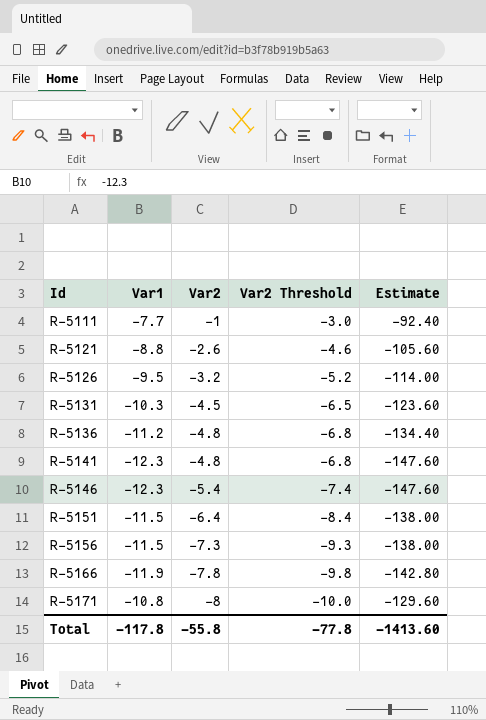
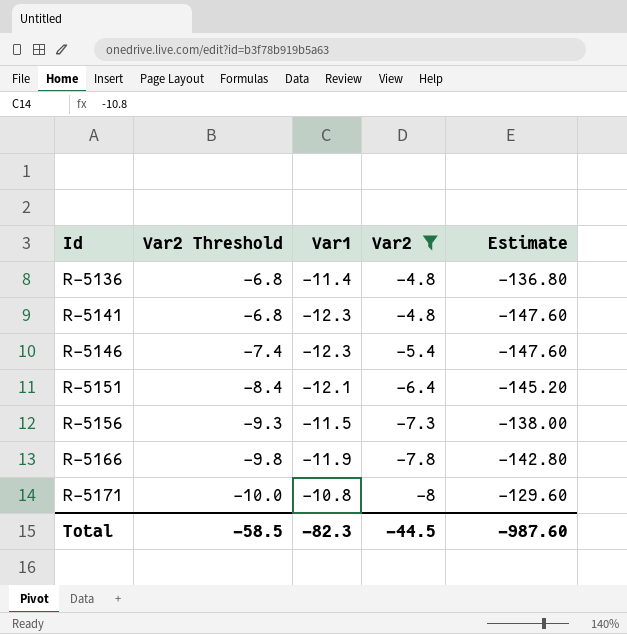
filter: none -> Var2 <= -4.8
column Var2 Threshold | position: 4 -> 2
R-5136 | Var1: -11.2 -> -11.4
R-5136 | Estimate: -134.40 -> -136.80
R-5151 | Var1: -11.5 -> -12.1
R-5151 | Estimate: -138.00 -> -145.20
Total | Var2 Threshold: -77.8 -> -58.5
Total | Var1: -117.8 -> -82.3
Total | Var2: -55.8 -> -44.5
Total | Estimate: -1413.60 -> -987.60

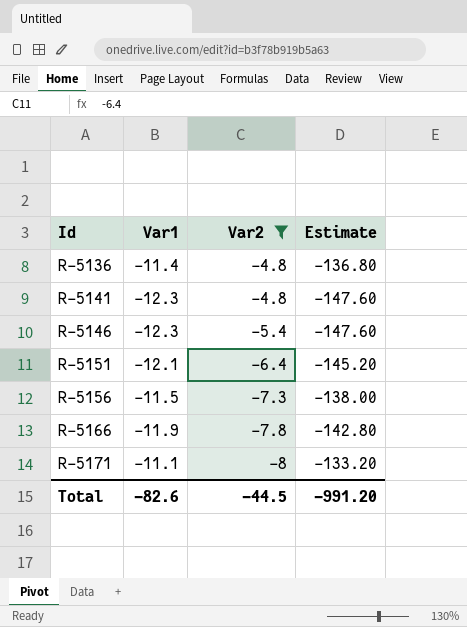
column Var2 Threshold | formula: [Var2] - 2 -> none
R-5171 | Var1: -10.8 -> -11.1
R-5171 | Estimate: -129.60 -> -133.20
Total | Var1: -82.3 -> -82.6
Total | Estimate: -987.60 -> -991.20

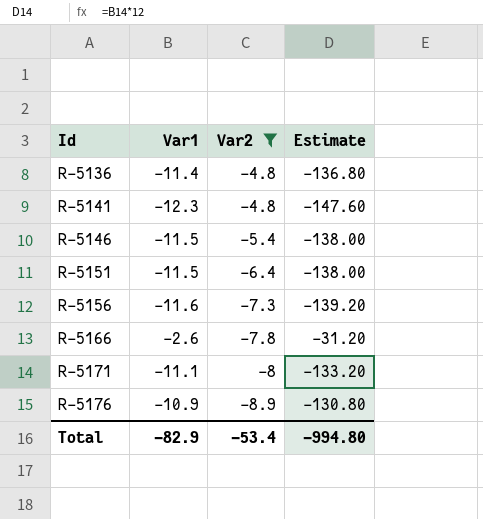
R-5146 | Var1: -12.3 -> -11.5
R-5146 | Estimate: -147.60 -> -138.00
R-5151 | Var1: -12.1 -> -11.5
R-5151 | Estimate: -145.20 -> -138.00
R-5156 | Var1: -11.5 -> -11.6
R-5156 | Estimate: -138.00 -> -139.20
R-5166 | Var1: -11.9 -> -2.6
R-5166 | Estimate: -142.80 -> -31.20
row R-5176: none -> -10.9 | -8.9 | -130.80
Total | Var1: -82.6 -> -82.9
Total | Var2: -44.5 -> -53.4
Total | Estimate: -991.20 -> -994.80

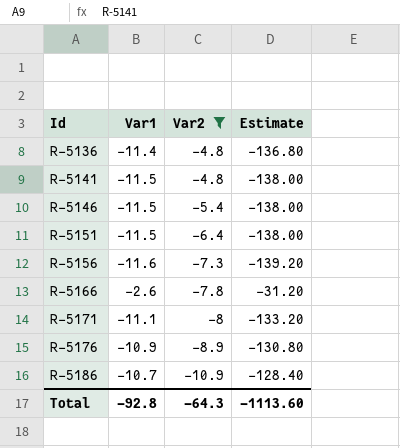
R-5141 | Var1: -12.3 -> -11.5
R-5141 | Estimate: -147.60 -> -138.00
row R-5186: none -> -10.7 | -10.9 | -128.40
Total | Var1: -82.9 -> -92.8
Total | Var2: -53.4 -> -64.3
Total | Estimate: -994.80 -> -1113.60

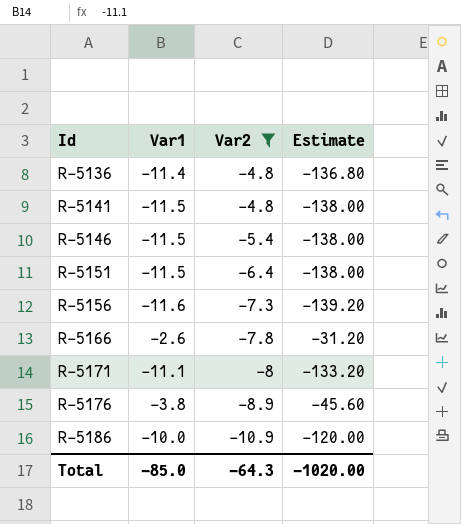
R-5176 | Var1: -10.9 -> -3.8
R-5176 | Estimate: -130.80 -> -45.60
R-5186 | Var1: -10.7 -> -10.0
R-5186 | Estimate: -128.40 -> -120.00
Total | Var1: -92.8 -> -85.0
Total | Estimate: -1113.60 -> -1020.00

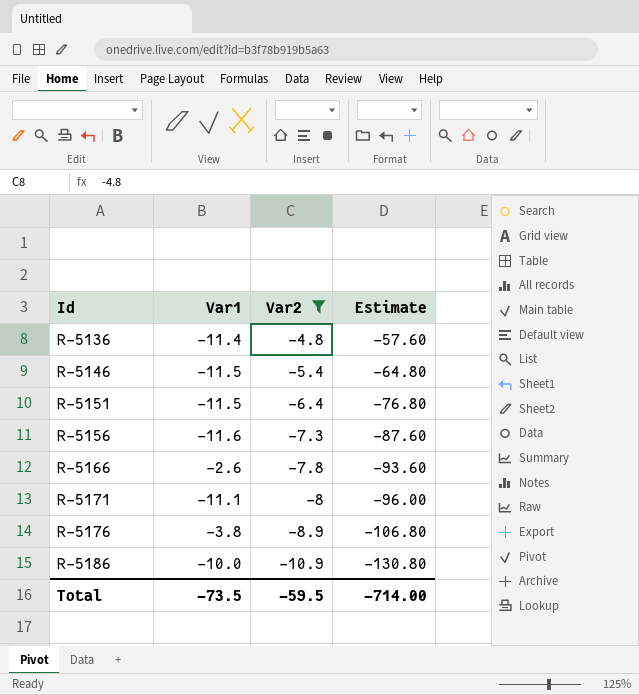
column Estimate | formula: [Var1] * 12 -> [Var2] * 12
row R-5141: -11.5 | -4.8 | -138.00 -> none
Total | Var1: -85.0 -> -73.5
Total | Var2: -64.3 -> -59.5
Total | Estimate: -1020.00 -> -714.00

